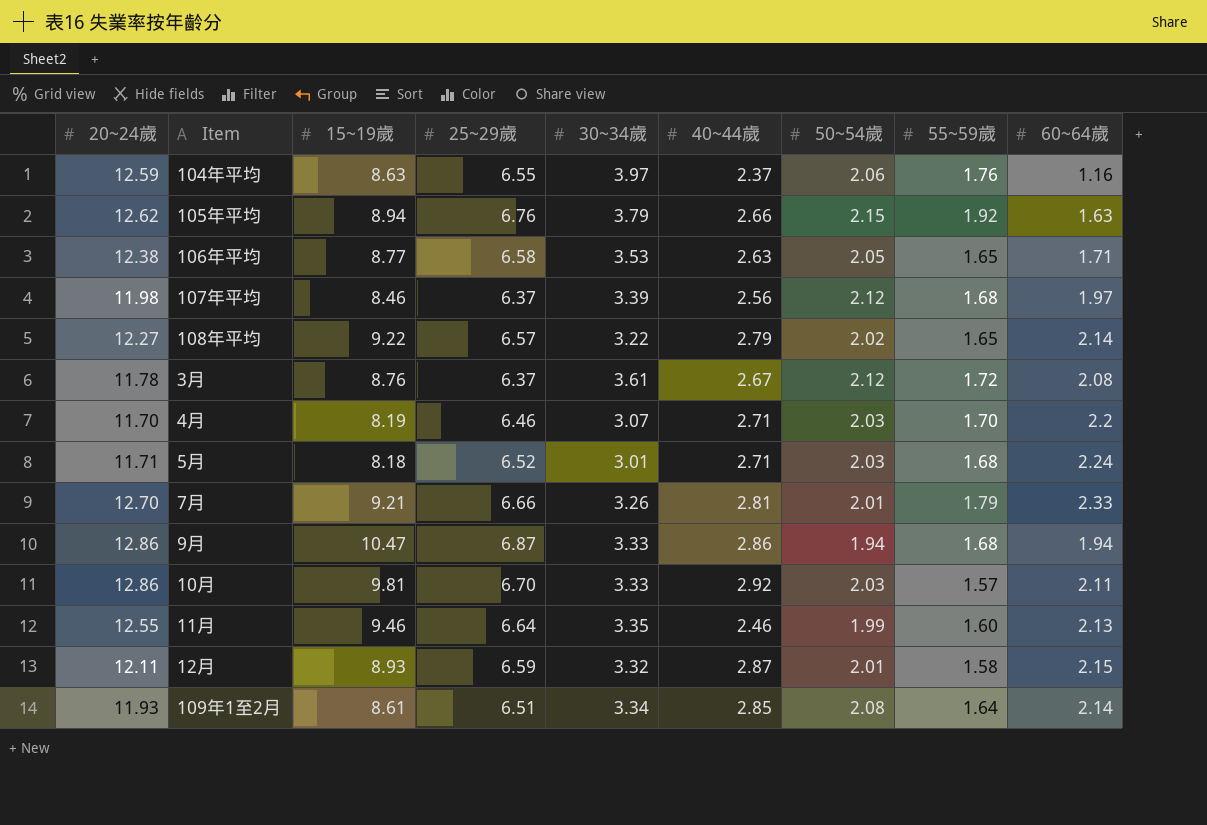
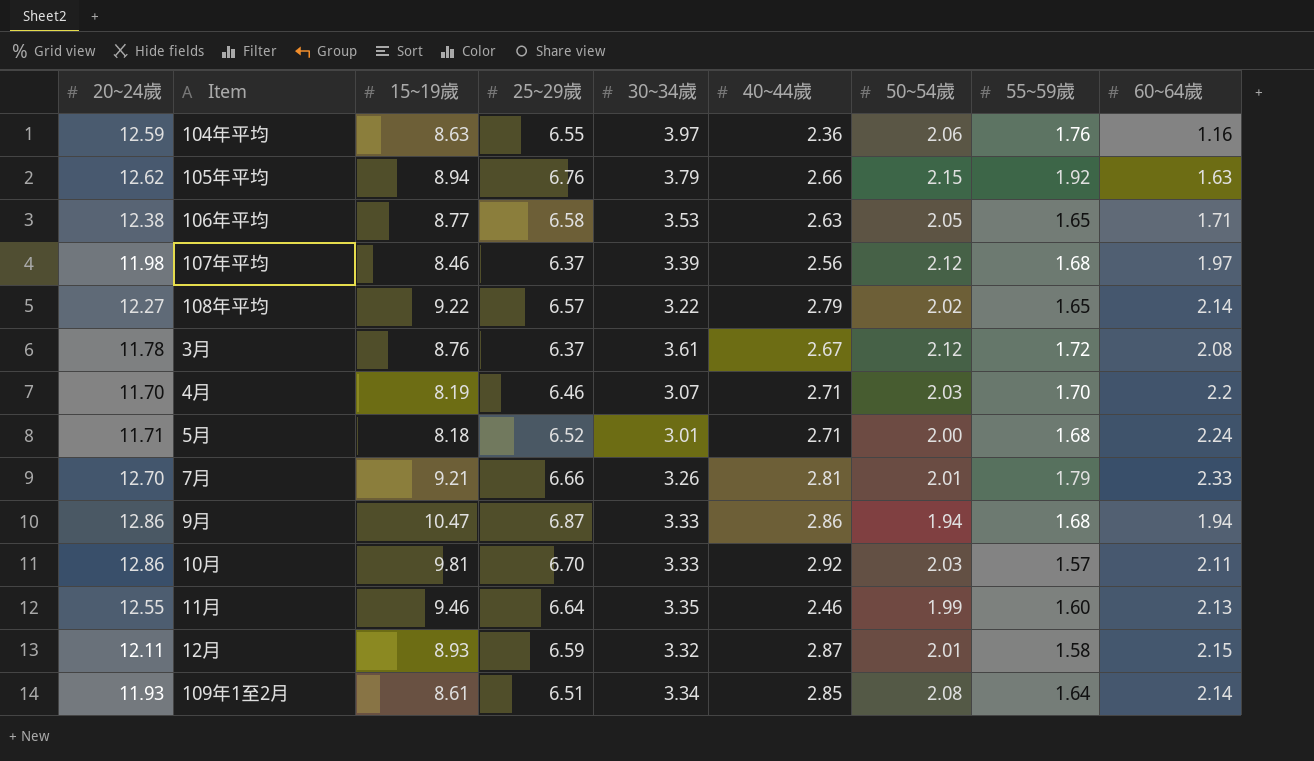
104年平均 | 40~44歲: 2.37 -> 2.36
5月 | 50~54歲: 2.03 -> 2.00

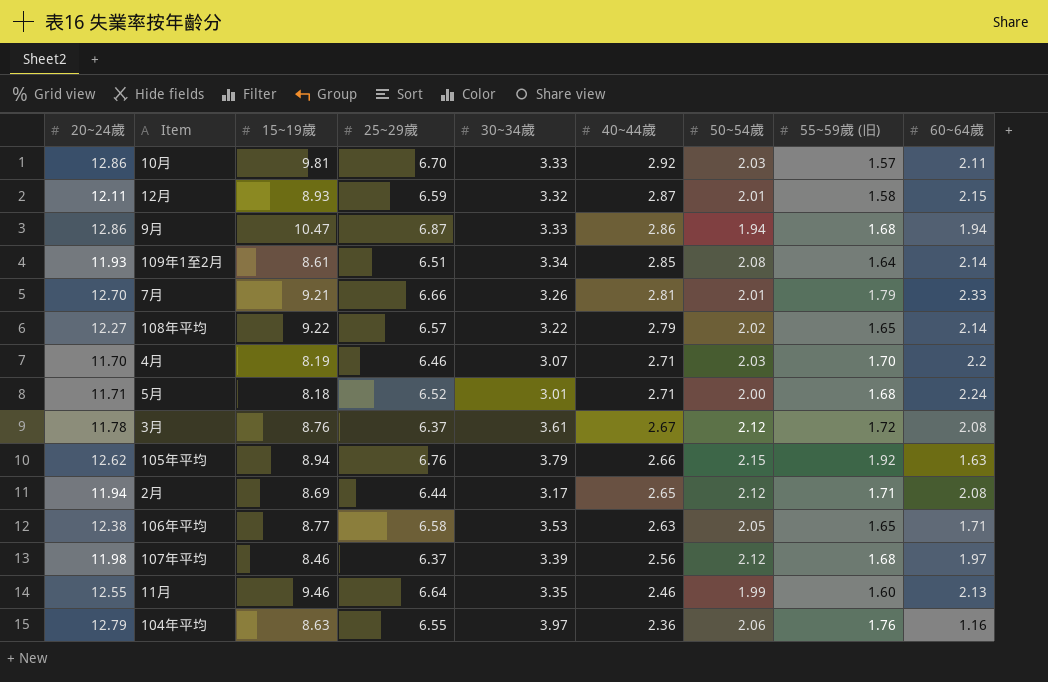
row order: none -> 40~44歲 descending
column name: 55~59歲 -> 55~59歲 (旧)
row 2月: none -> 11.94 | 8.69 | 6.44 | 3.17 | 2.65 | 2.12 | 1.71 | 2.08
104年平均 | 20~24歲: 12.59 -> 12.79

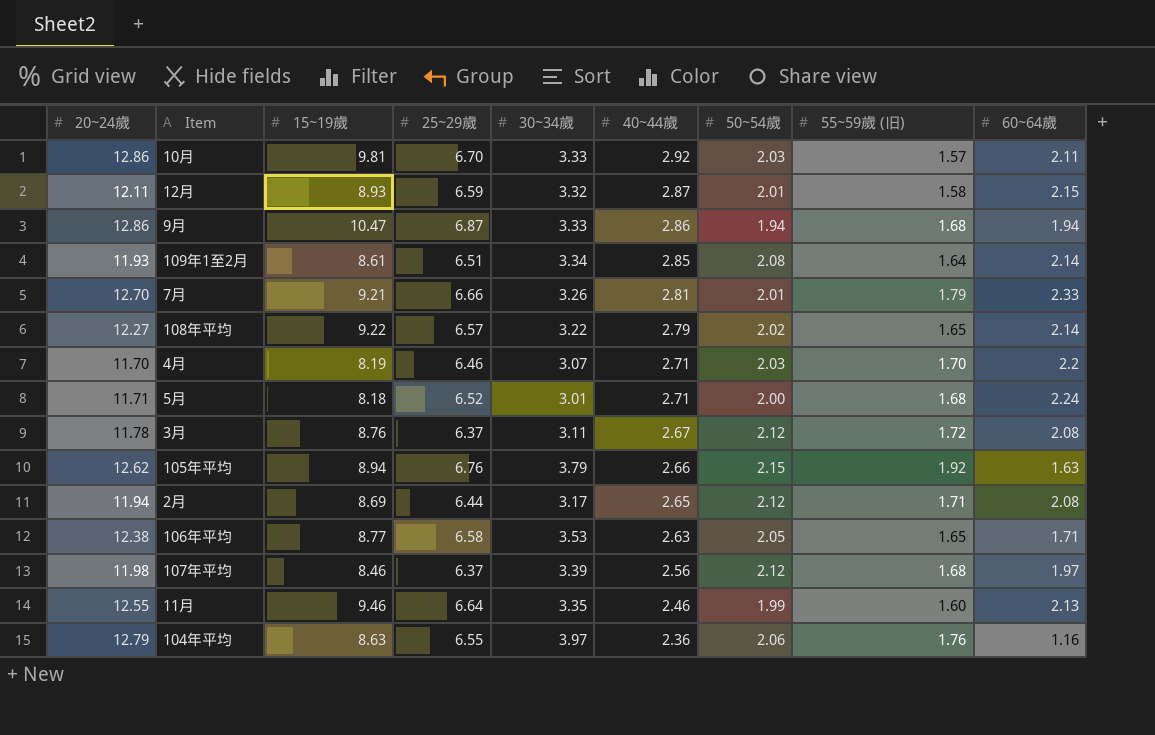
3月 | 30~34歲: 3.61 -> 3.11

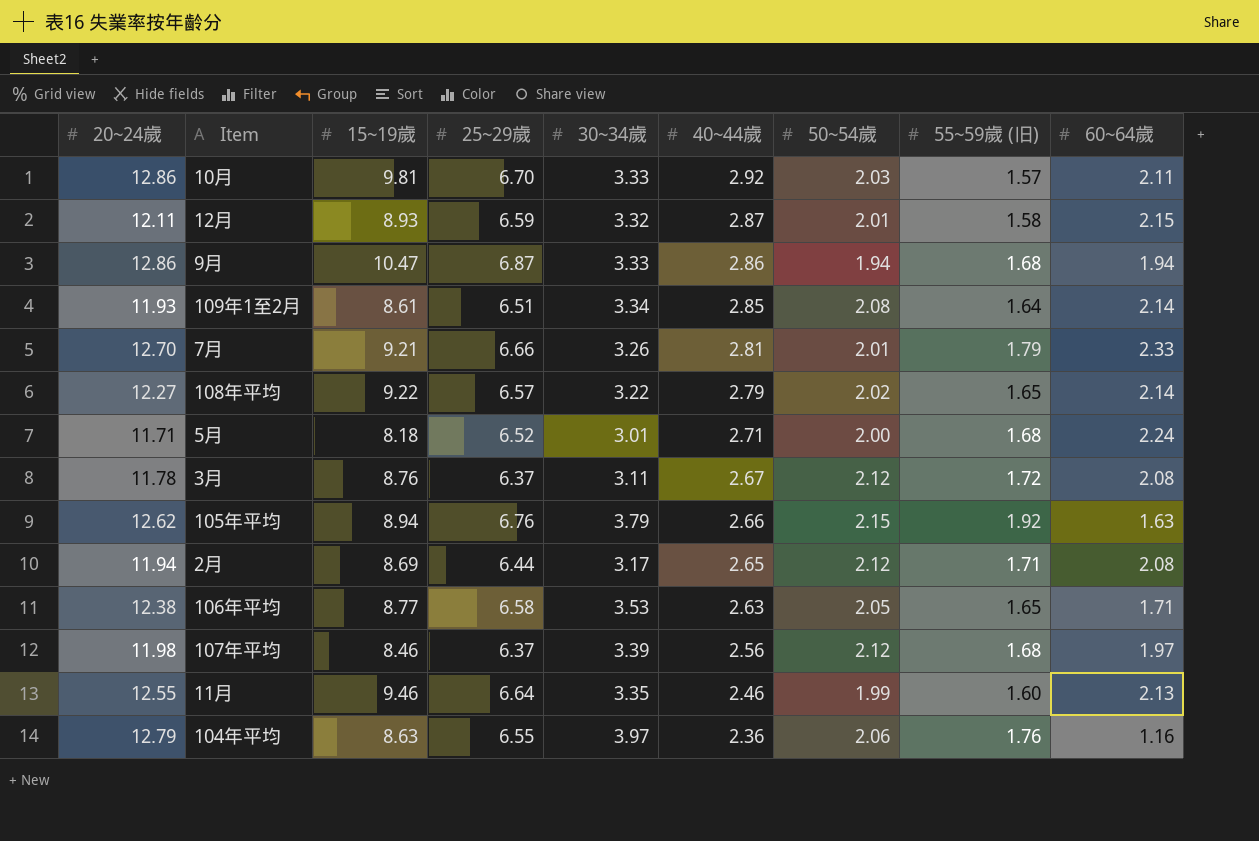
row 4月: 11.70 | 8.19 | 6.46 | 3.07 | 2.71 | 2.03 | 1.70 | 2.2 -> none

